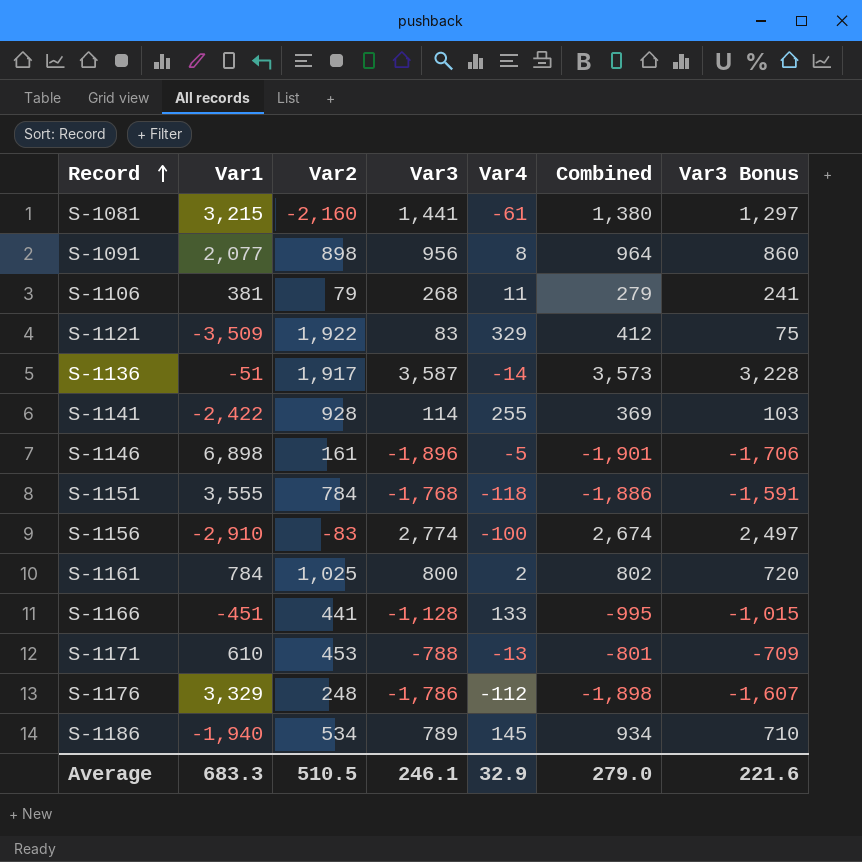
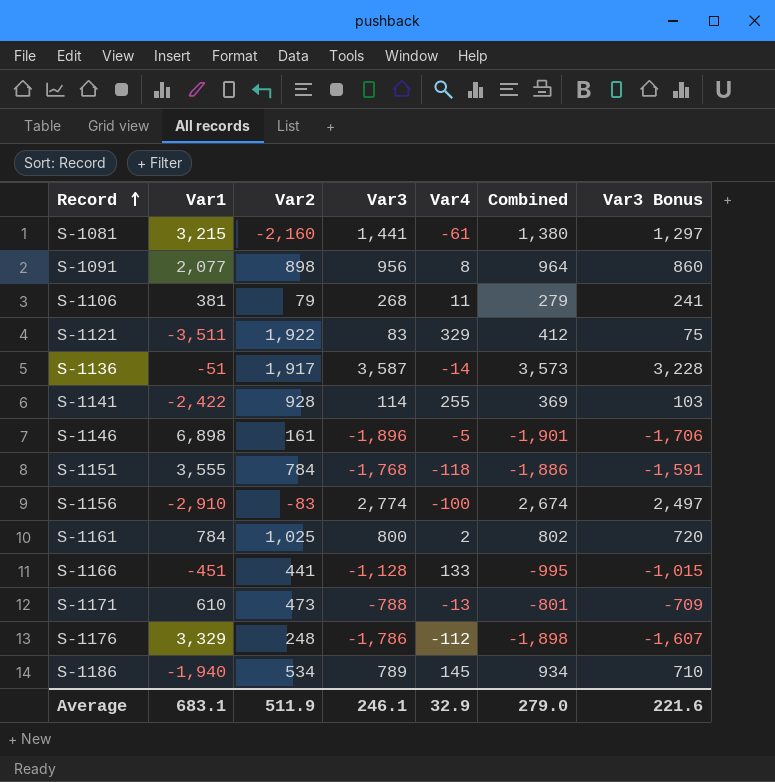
S-1121 | Var1: -3,509 -> -3,511
S-1171 | Var2: 453 -> 473
Average | Var1: 683.3 -> 683.1
Average | Var2: 510.5 -> 511.9

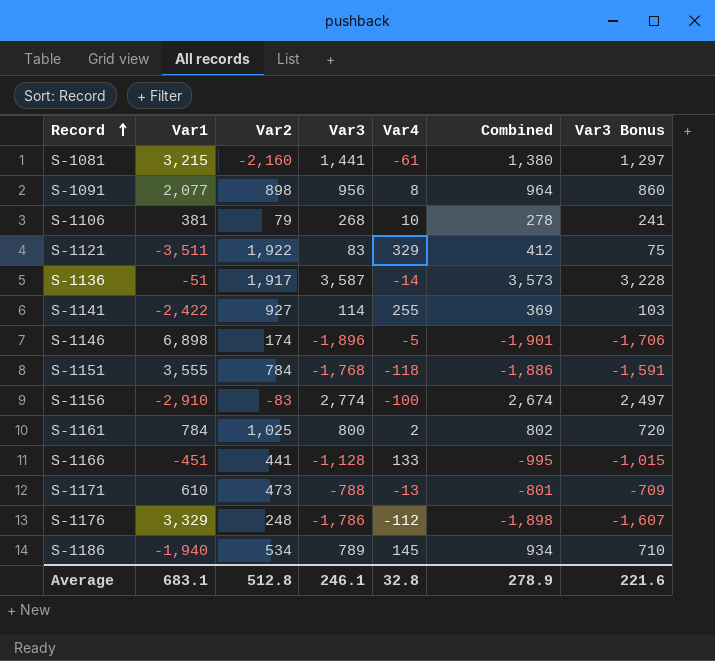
S-1106 | Var4: 11 -> 10
S-1106 | Combined: 279 -> 278
S-1141 | Var2: 928 -> 927
S-1146 | Var2: 161 -> 174
Average | Var2: 511.9 -> 512.8
Average | Var4: 32.9 -> 32.8
Average | Combined: 279.0 -> 278.9

